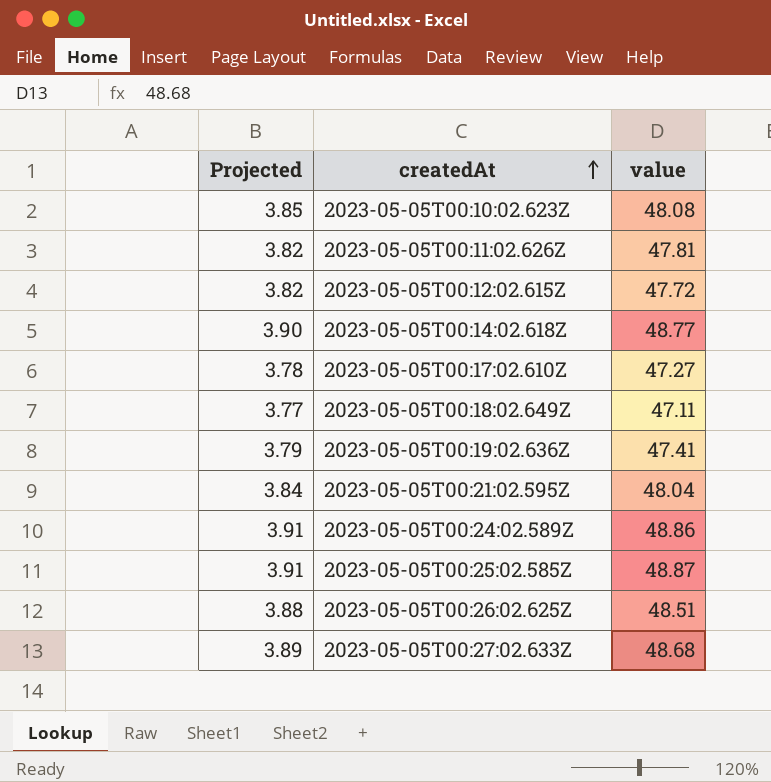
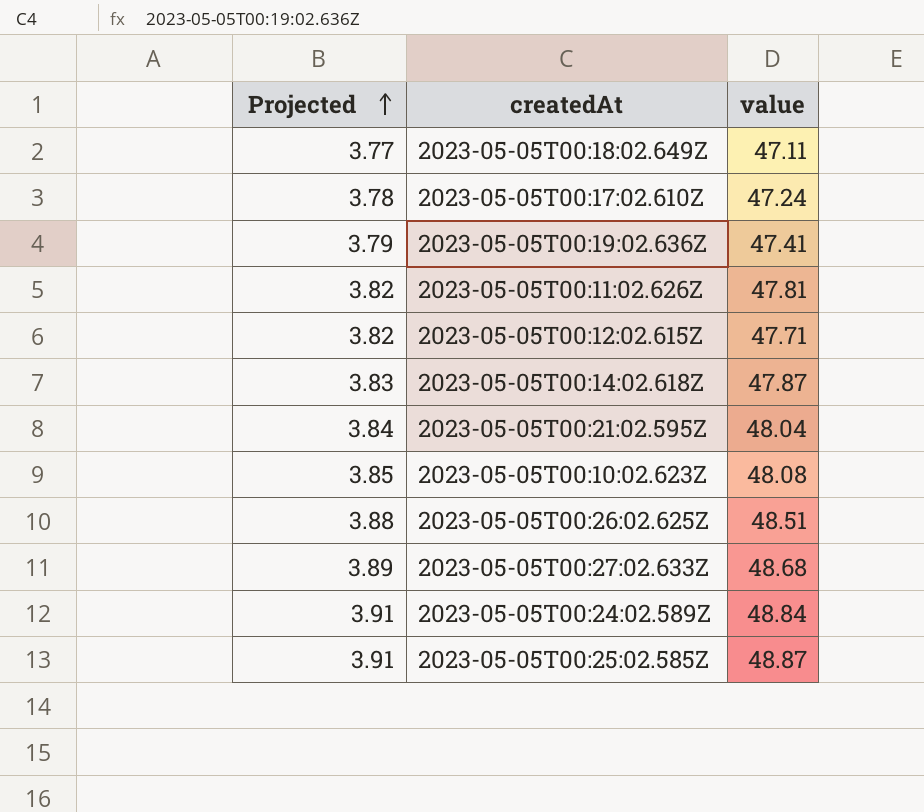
row order: createdAt ascending -> Projected ascending
2023-05-05T00:17:02.610Z | value: 47.27 -> 47.24
2023-05-05T00:12:02.615Z | value: 47.72 -> 47.71
2023-05-05T00:14:02.618Z | Projected: 3.90 -> 3.83
2023-05-05T00:14:02.618Z | value: 48.77 -> 47.87
2023-05-05T00:24:02.589Z | value: 48.86 -> 48.84

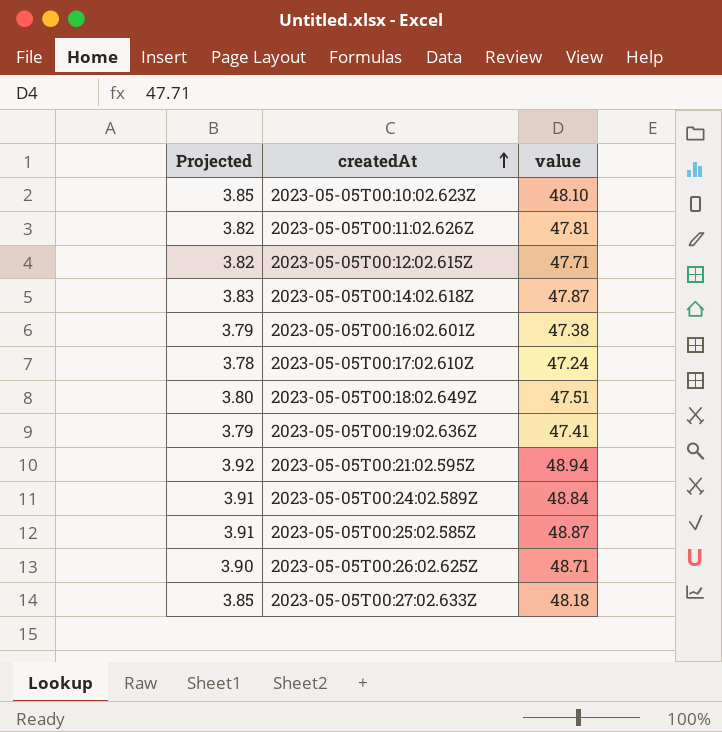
row order: Projected ascending -> createdAt ascending
2023-05-05T00:10:02.623Z | value: 48.08 -> 48.10
row 2023-05-05T00:16:02.601Z: none -> 3.79 | 47.38
2023-05-05T00:18:02.649Z | Projected: 3.77 -> 3.80
2023-05-05T00:18:02.649Z | value: 47.11 -> 47.51
2023-05-05T00:21:02.595Z | Projected: 3.84 -> 3.92
2023-05-05T00:21:02.595Z | value: 48.04 -> 48.94
2023-05-05T00:26:02.625Z | Projected: 3.88 -> 3.90
2023-05-05T00:26:02.625Z | value: 48.51 -> 48.71
2023-05-05T00:27:02.633Z | Projected: 3.89 -> 3.85
2023-05-05T00:27:02.633Z | value: 48.68 -> 48.18

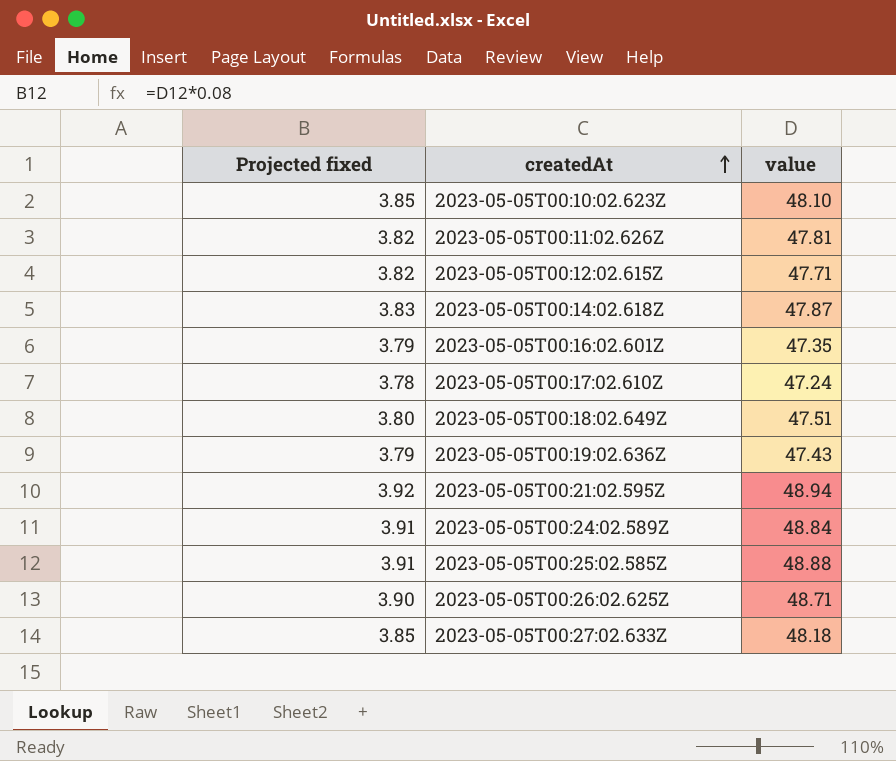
column name: Projected -> Projected fixed
2023-05-05T00:16:02.601Z | value: 47.38 -> 47.35
2023-05-05T00:19:02.636Z | value: 47.41 -> 47.43
2023-05-05T00:25:02.585Z | value: 48.87 -> 48.88

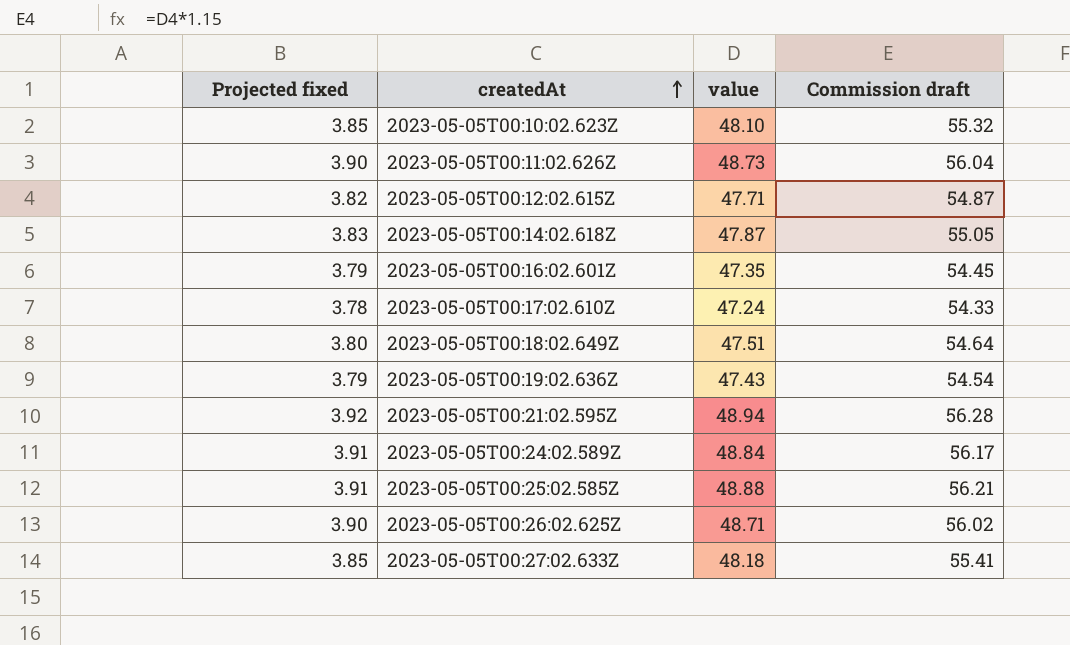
column Commission draft | formula: none -> [value] * 1.15
2023-05-05T00:11:02.626Z | Projected fixed: 3.82 -> 3.90
2023-05-05T00:11:02.626Z | value: 47.81 -> 48.73

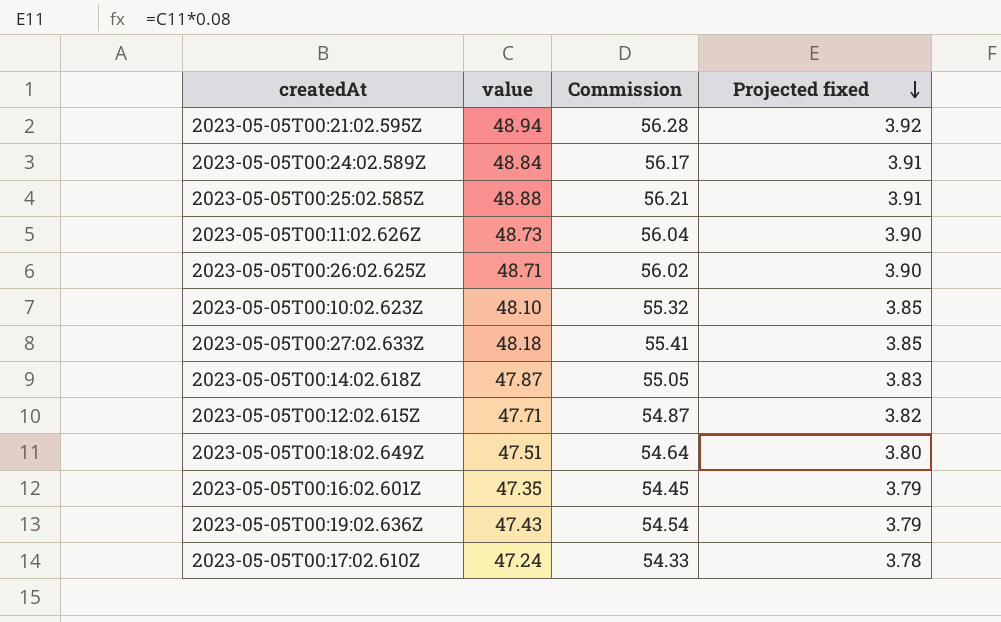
row order: createdAt ascending -> Projected fixed descending
column name: Commission draft -> Commission
column Projected fixed | position: 1 -> 4

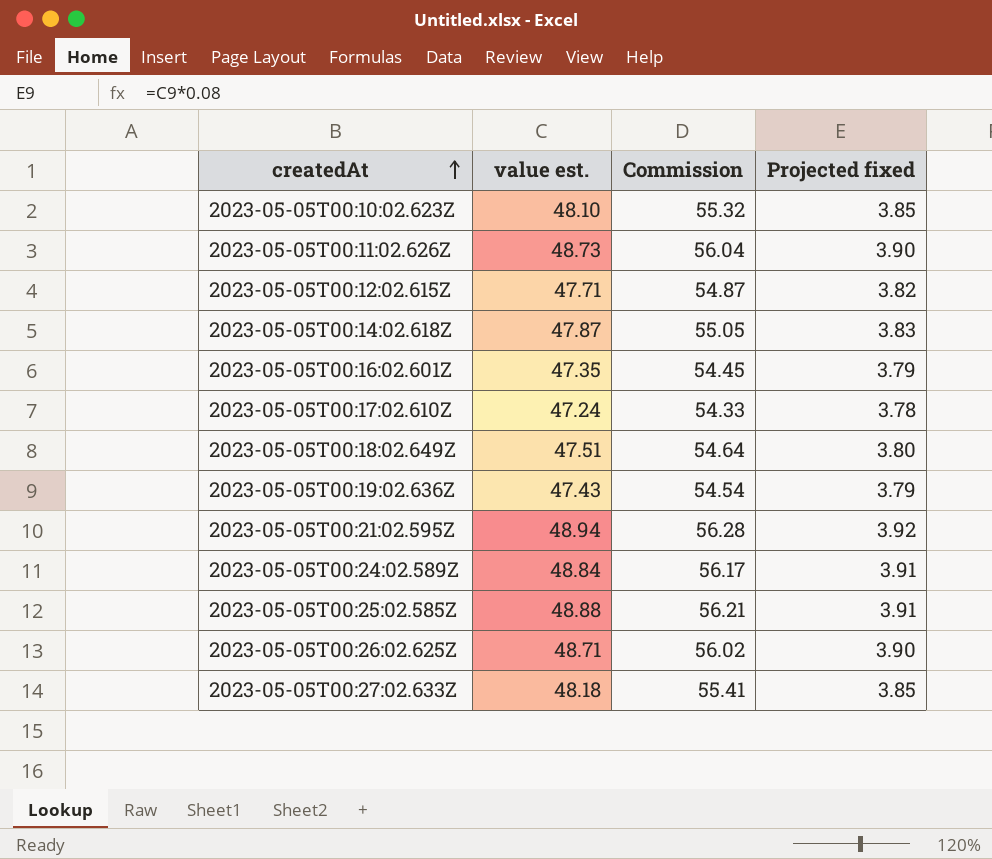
row order: Projected fixed descending -> createdAt ascending
column name: value -> value est.

